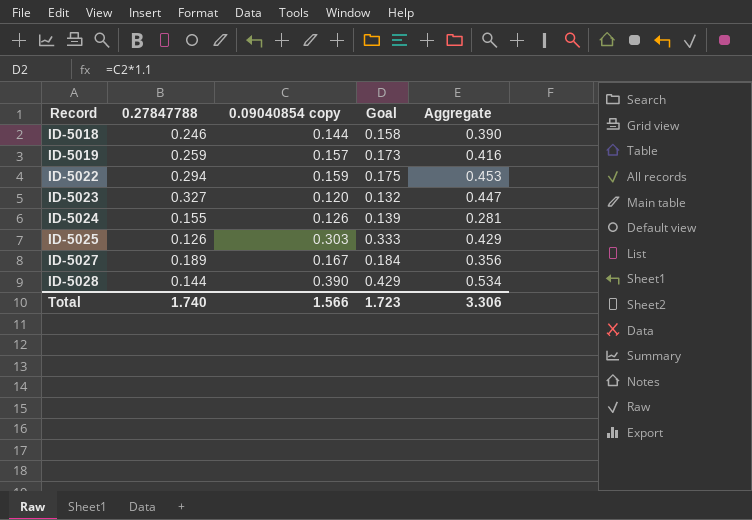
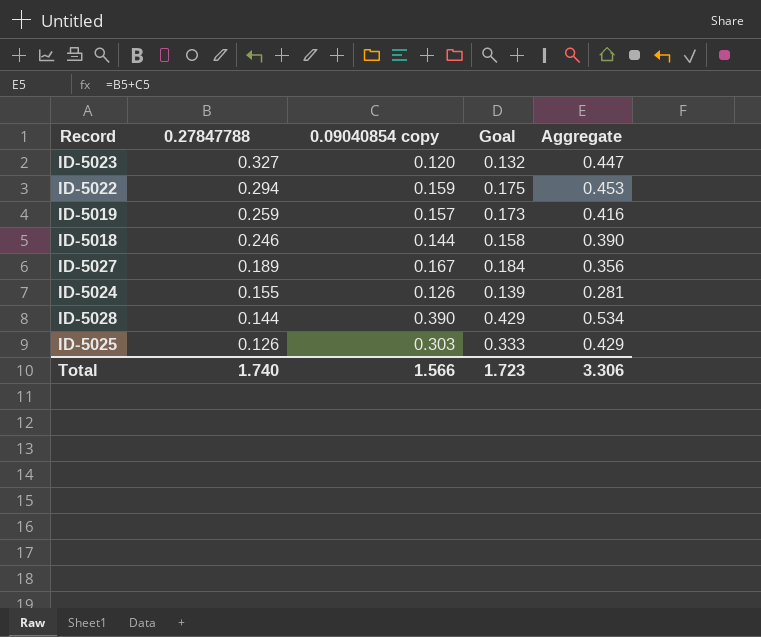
row order: Record ascending -> 0.27847788 descending

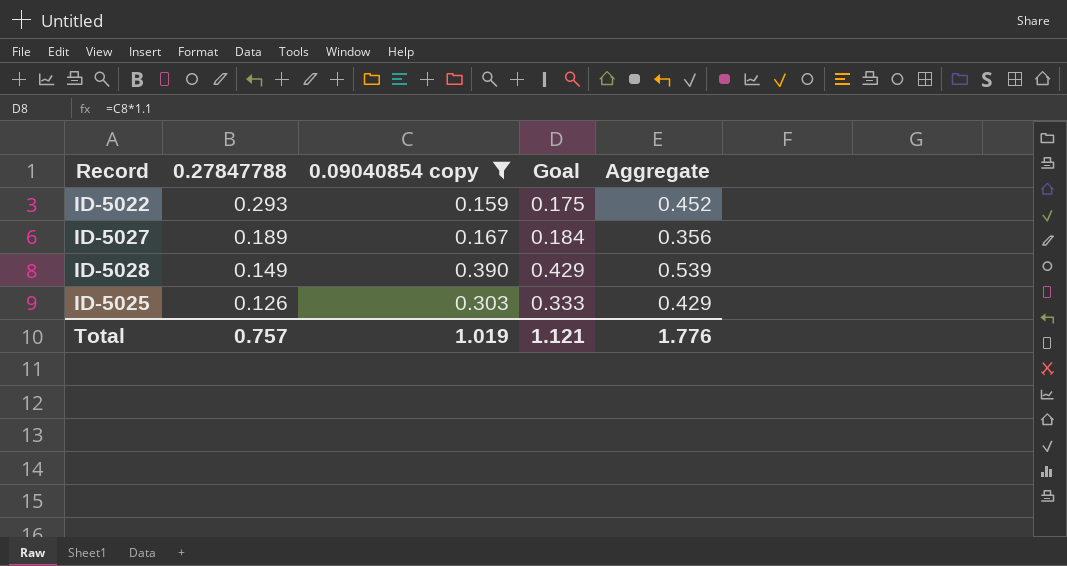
filter: none -> 0.09040854 copy >= 0.159
ID-5022 | 0.27847788: 0.294 -> 0.293
ID-5022 | Aggregate: 0.453 -> 0.452
ID-5028 | 0.27847788: 0.144 -> 0.149
ID-5028 | Aggregate: 0.534 -> 0.539
Total | 0.27847788: 1.740 -> 0.757
Total | 0.09040854 copy: 1.566 -> 1.019
Total | Goal: 1.723 -> 1.121
Total | Aggregate: 3.306 -> 1.776

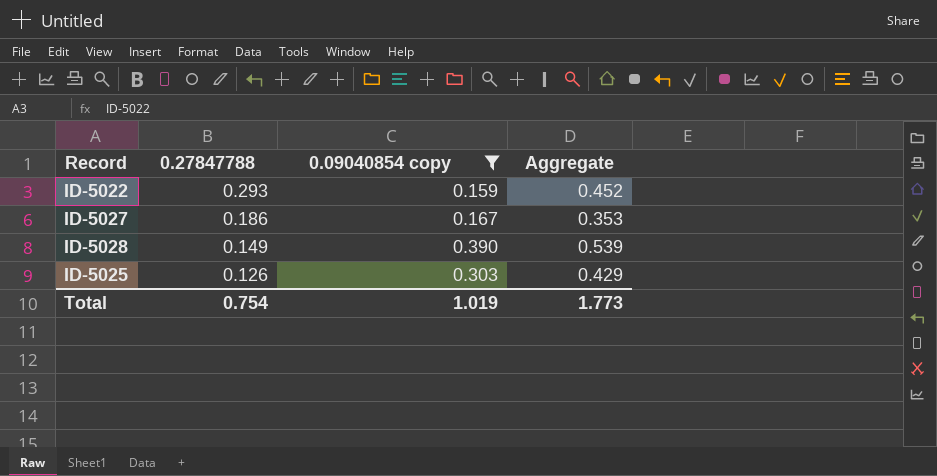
column Goal | formula: [0.09040854 copy] * 1.1 -> none
ID-5027 | 0.27847788: 0.189 -> 0.186
ID-5027 | Aggregate: 0.356 -> 0.353
Total | 0.27847788: 0.757 -> 0.754
Total | Aggregate: 1.776 -> 1.773

